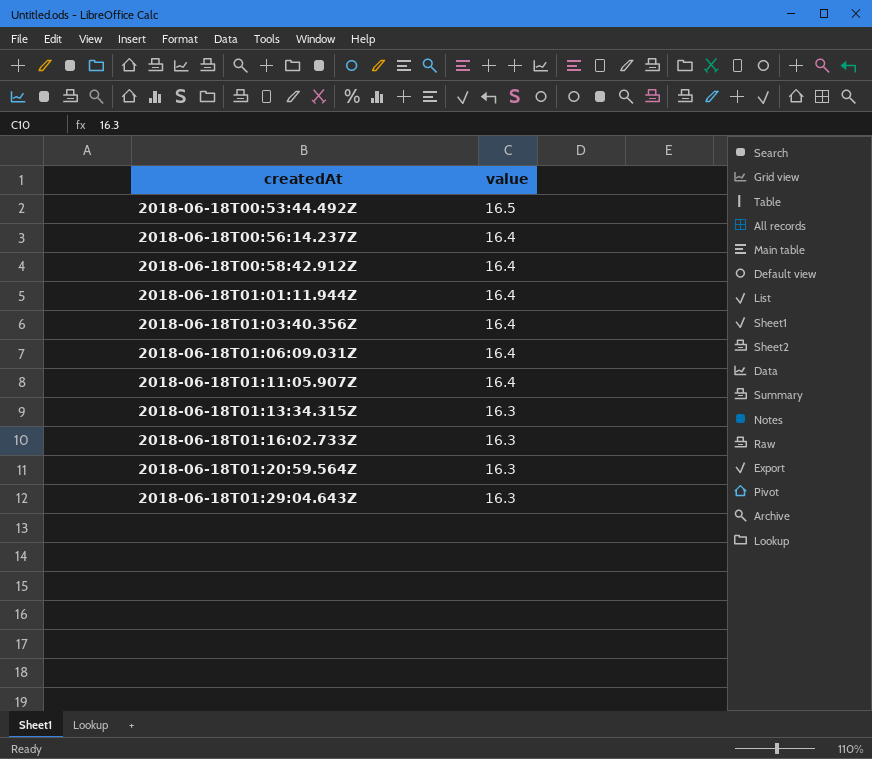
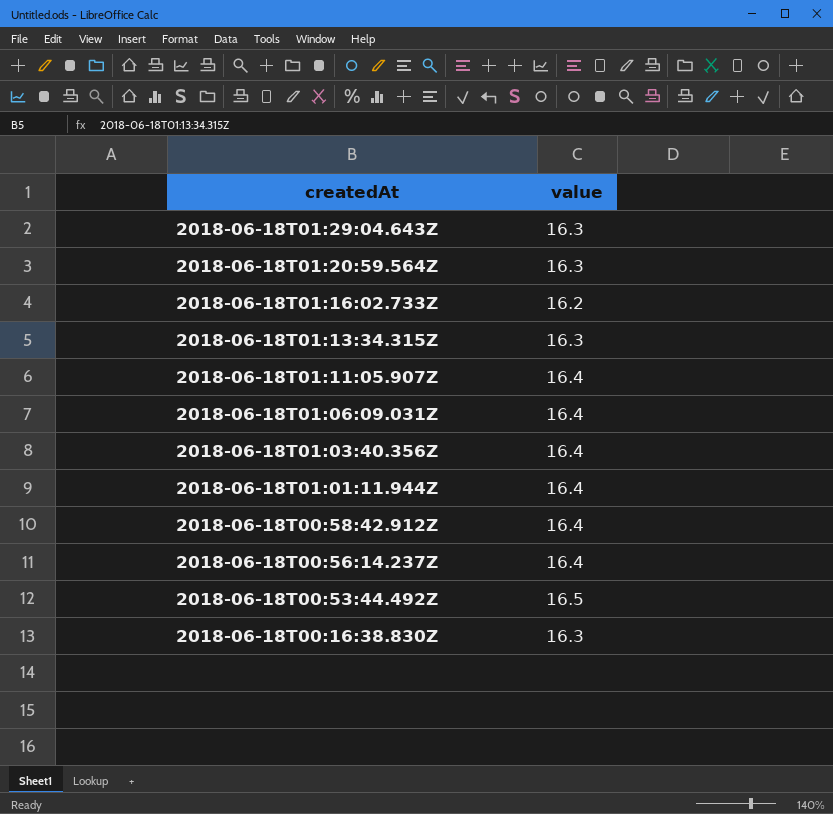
row order: createdAt ascending -> createdAt descending
2018-06-18T01:16:02.733Z | value: 16.3 -> 16.2
row 2018-06-18T00:16:38.830Z: none -> 16.3

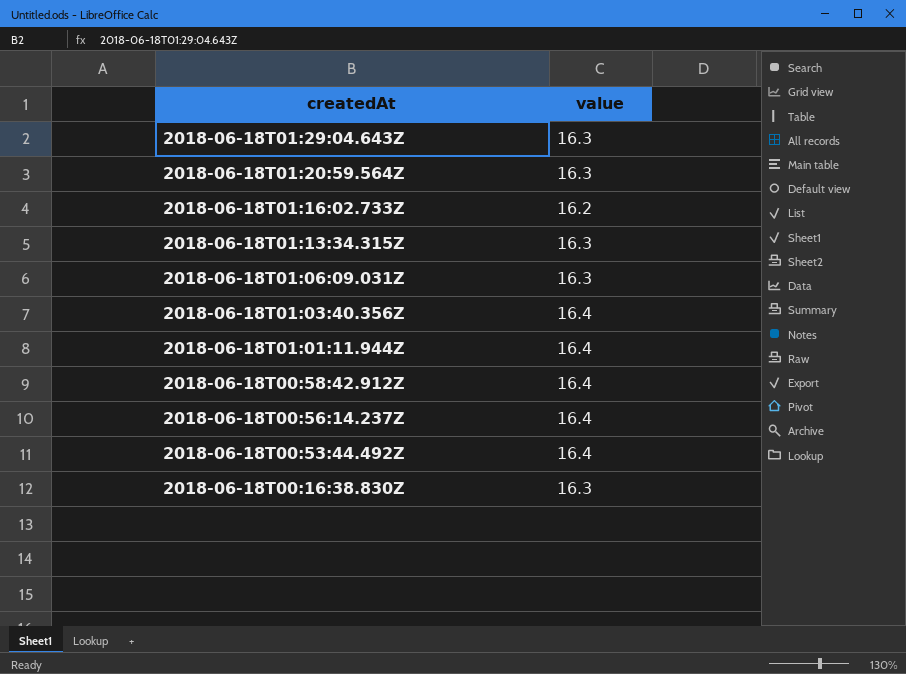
row 2018-06-18T01:11:05.907Z: 16.4 -> none
2018-06-18T01:06:09.031Z | value: 16.4 -> 16.3
2018-06-18T00:53:44.492Z | value: 16.5 -> 16.4

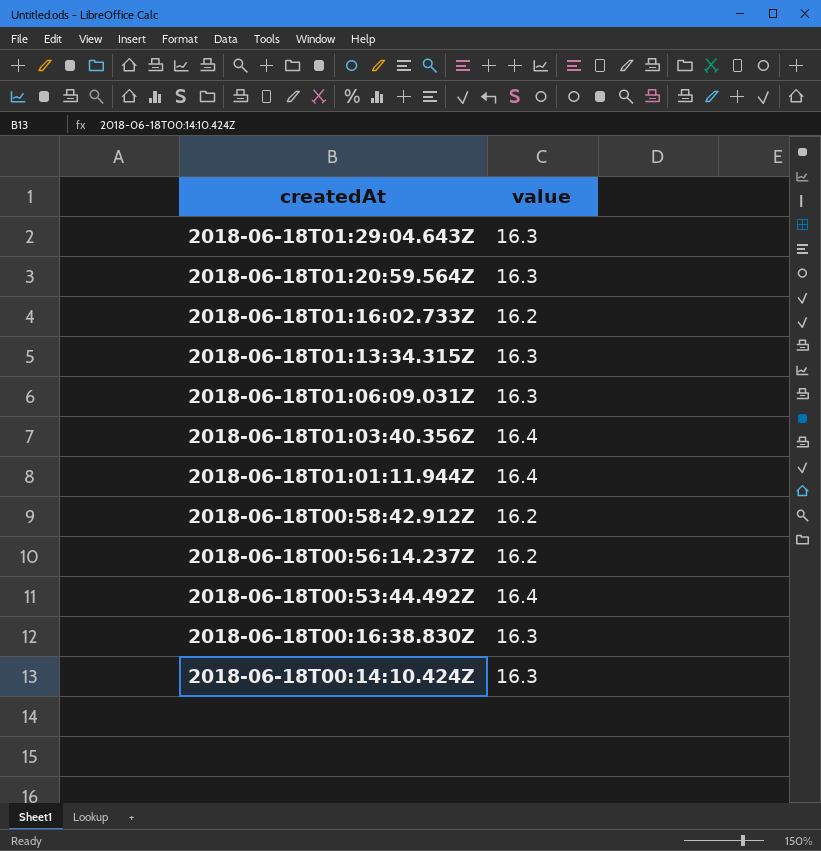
2018-06-18T00:58:42.912Z | value: 16.4 -> 16.2
2018-06-18T00:56:14.237Z | value: 16.4 -> 16.2
row 2018-06-18T00:14:10.424Z: none -> 16.3

